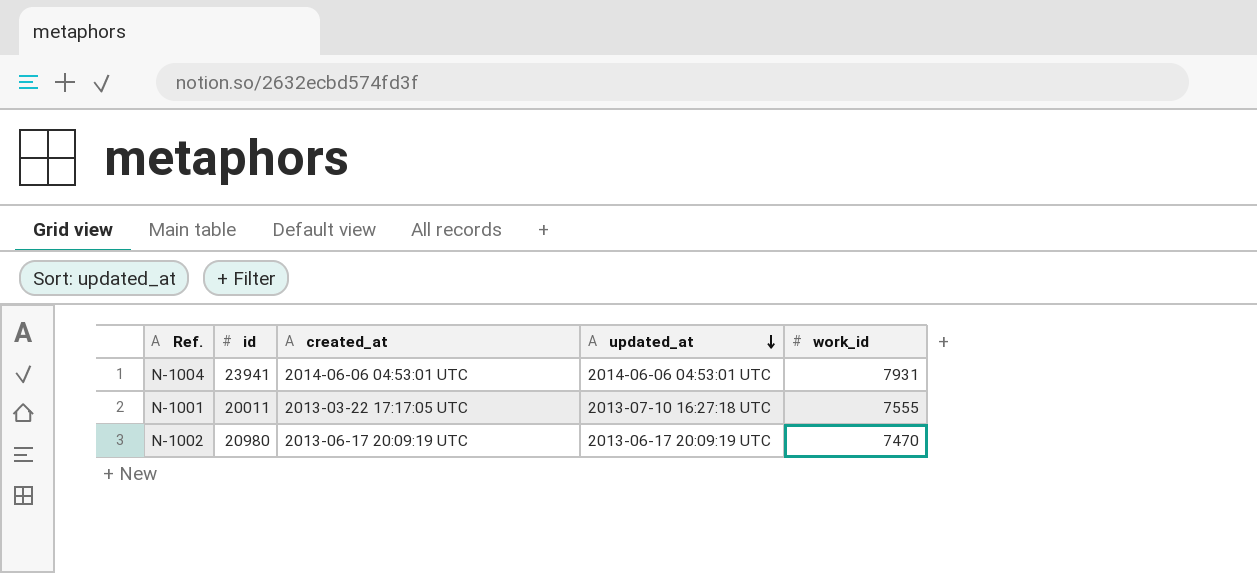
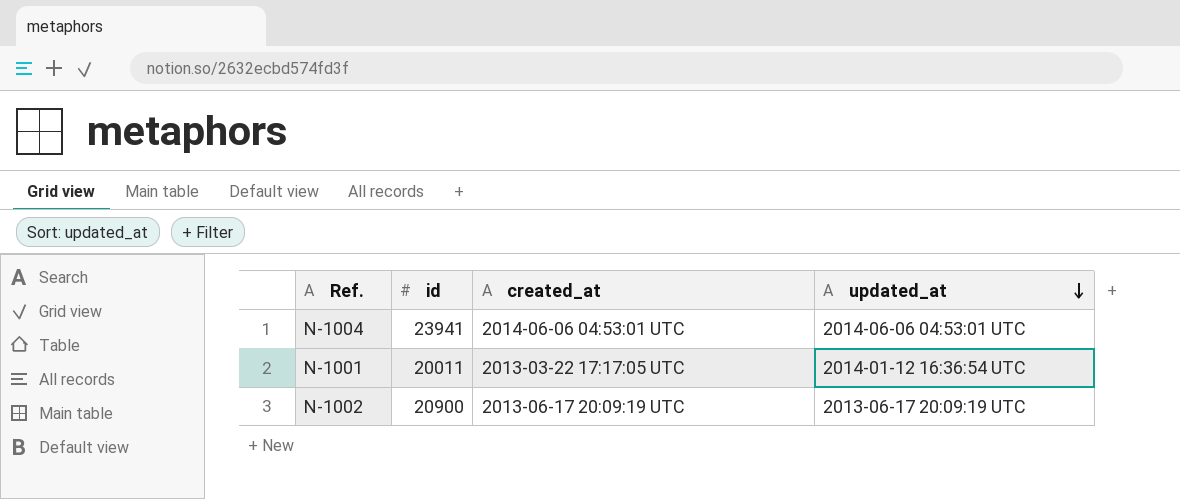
column work_id | position: 5 -> none
N-1001 | updated_at: 2013-07-10 16:27:18 UTC -> 2014-01-12 16:36:54 UTC
N-1002 | id: 20980 -> 20900

